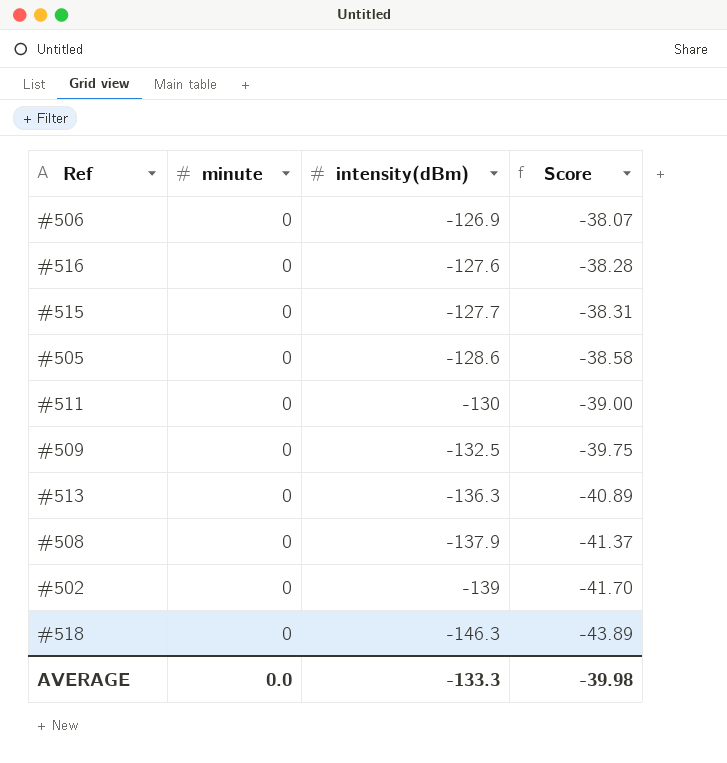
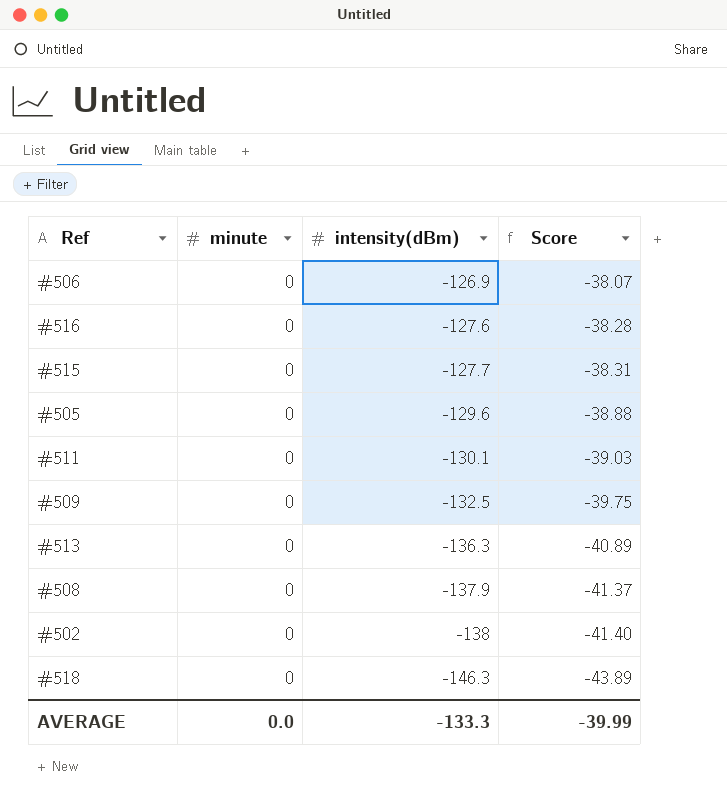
#505 | intensity(dBm): -128.6 -> -129.6
#505 | Score: -38.58 -> -38.88
#511 | intensity(dBm): -130 -> -130.1
#511 | Score: -39.00 -> -39.03
#502 | intensity(dBm): -139 -> -138
#502 | Score: -41.70 -> -41.40
AVERAGE | Score: -39.98 -> -39.99

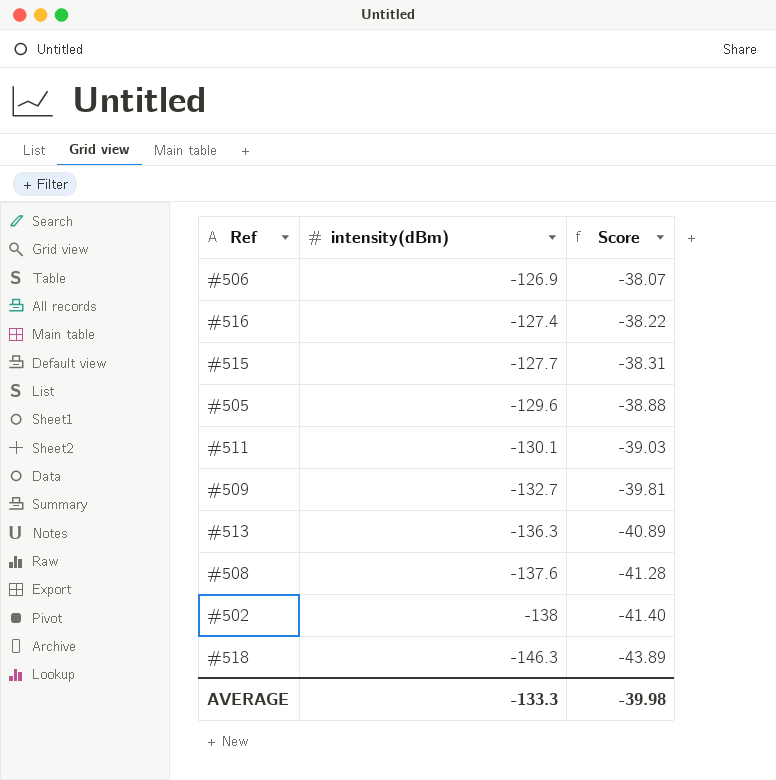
column minute | position: 2 -> none
#516 | intensity(dBm): -127.6 -> -127.4
#516 | Score: -38.28 -> -38.22
#509 | intensity(dBm): -132.5 -> -132.7
#509 | Score: -39.75 -> -39.81
#508 | intensity(dBm): -137.9 -> -137.6
#508 | Score: -41.37 -> -41.28
AVERAGE | Score: -39.99 -> -39.98

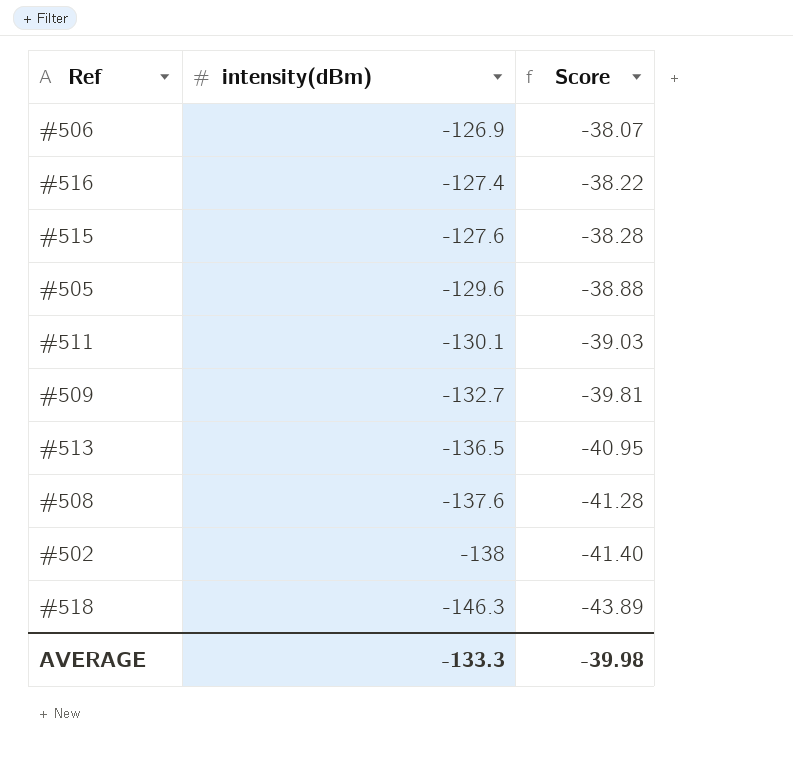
#515 | intensity(dBm): -127.7 -> -127.6
#515 | Score: -38.31 -> -38.28
#513 | intensity(dBm): -136.3 -> -136.5
#513 | Score: -40.89 -> -40.95

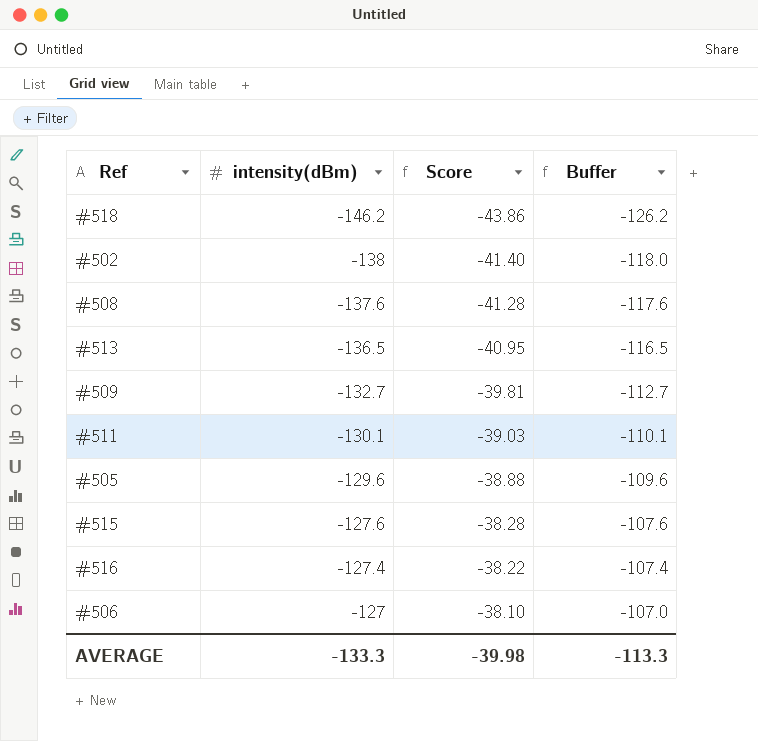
row order: intensity(dBm) descending -> intensity(dBm) ascending
column Buffer | formula: none -> [intensity(dBm)] + 20
#518 | intensity(dBm): -146.3 -> -146.2
#518 | Score: -43.89 -> -43.86
#506 | intensity(dBm): -126.9 -> -127
#506 | Score: -38.07 -> -38.10

